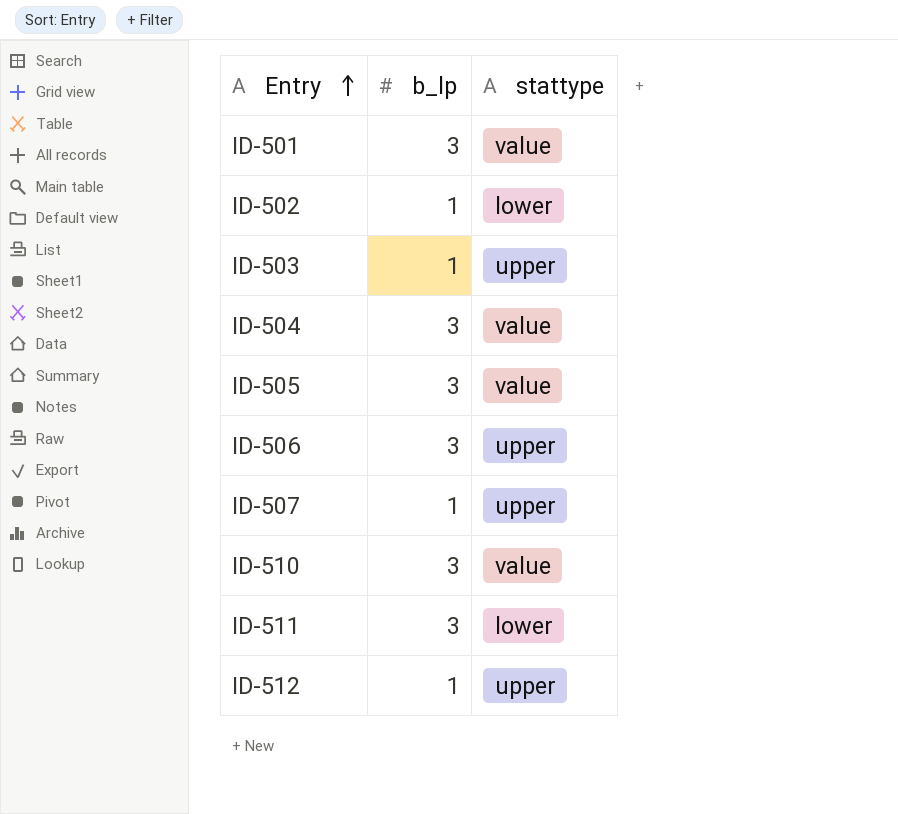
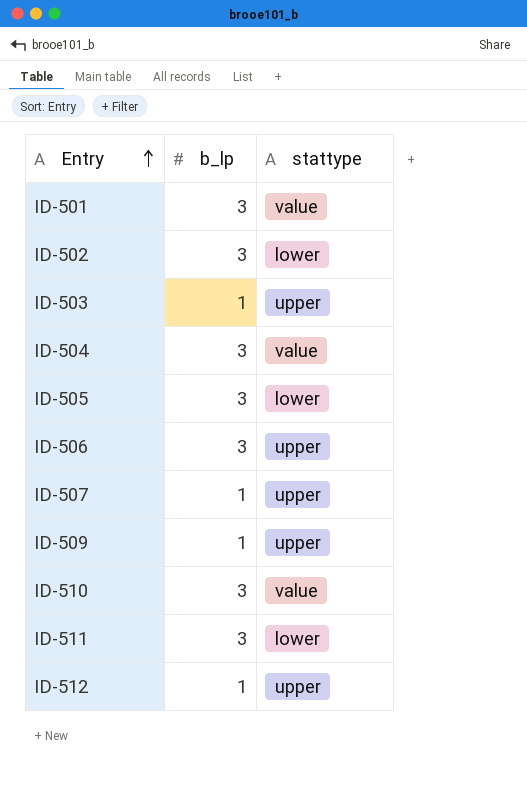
ID-502 | b_lp: 1 -> 3
ID-505 | stattype: value -> lower
row ID-509: none -> 1 | upper

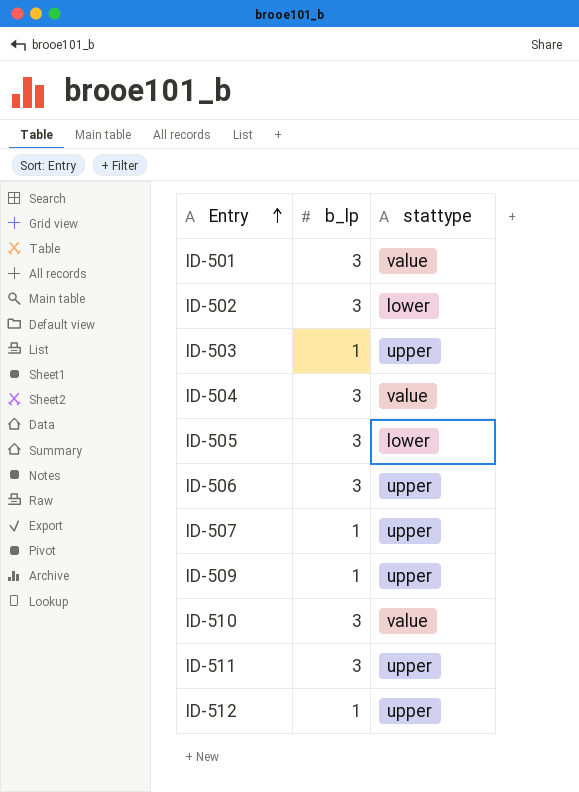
ID-511 | stattype: lower -> upper

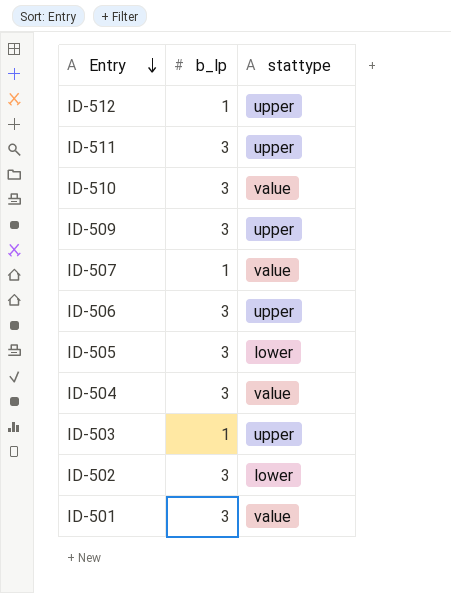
row order: Entry ascending -> Entry descending
ID-509 | b_lp: 1 -> 3
ID-507 | stattype: upper -> value

